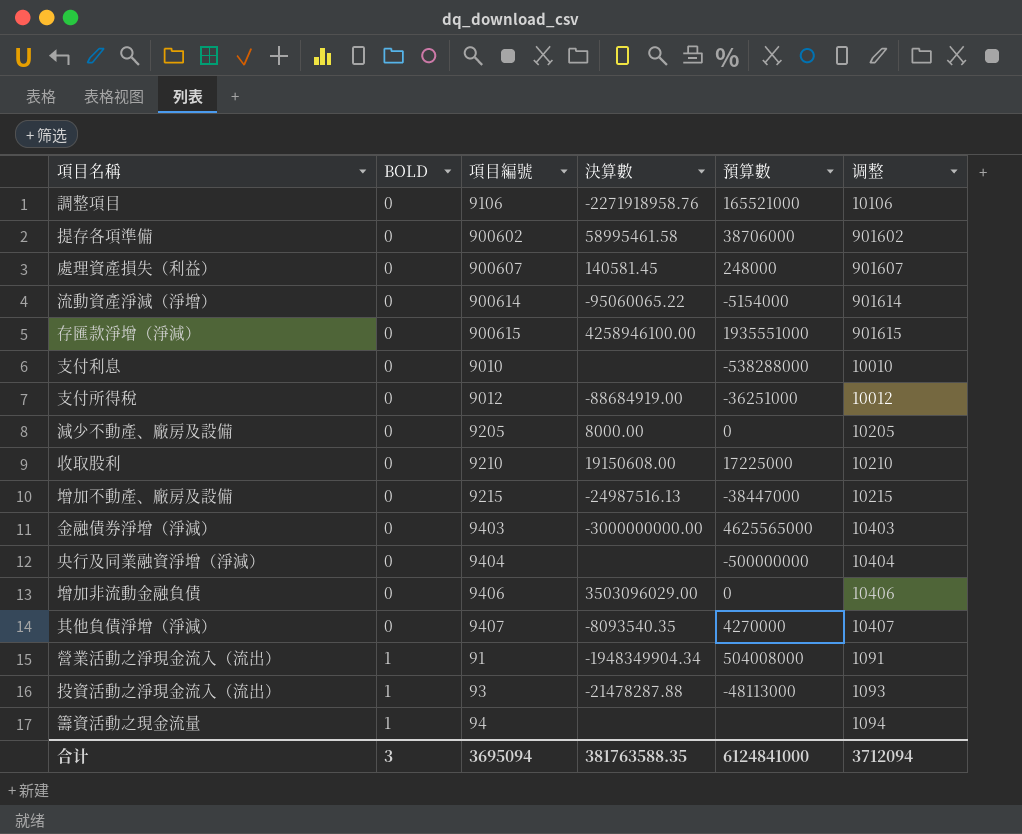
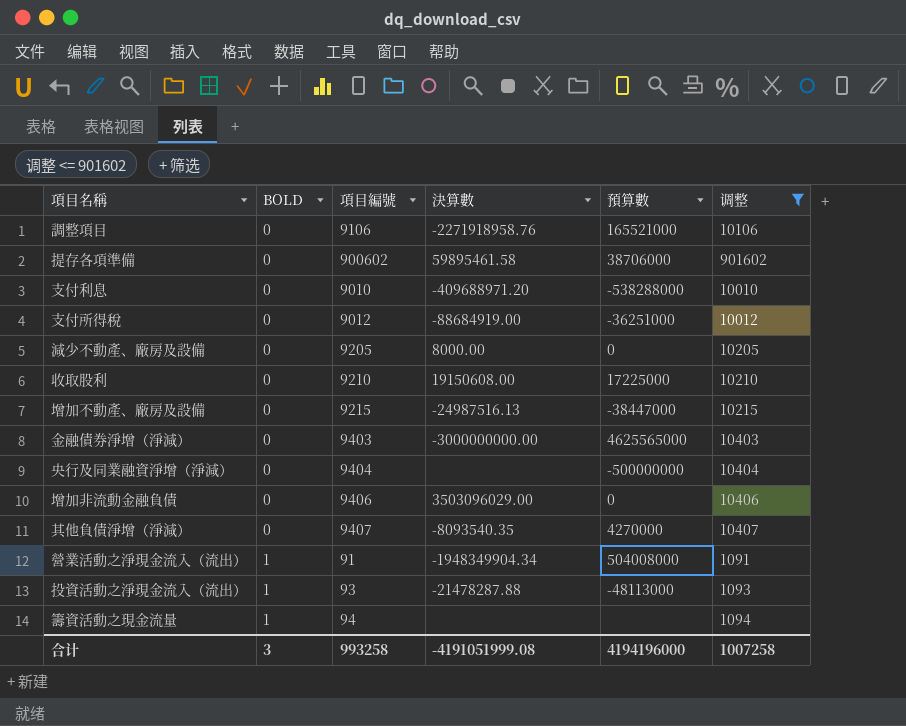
filter: none -> 调整 <= 901602
提存各項準備 | 決算數: 58995461.58 -> 59895461.58
支付利息 | 決算數: none -> -409688971.20
合计 | 項目編號: 3695094 -> 993258
合计 | 決算數: 381763588.35 -> -4191051999.08
合计 | 預算數: 6124841000 -> 4194196000
合计 | 调整: 3712094 -> 1007258

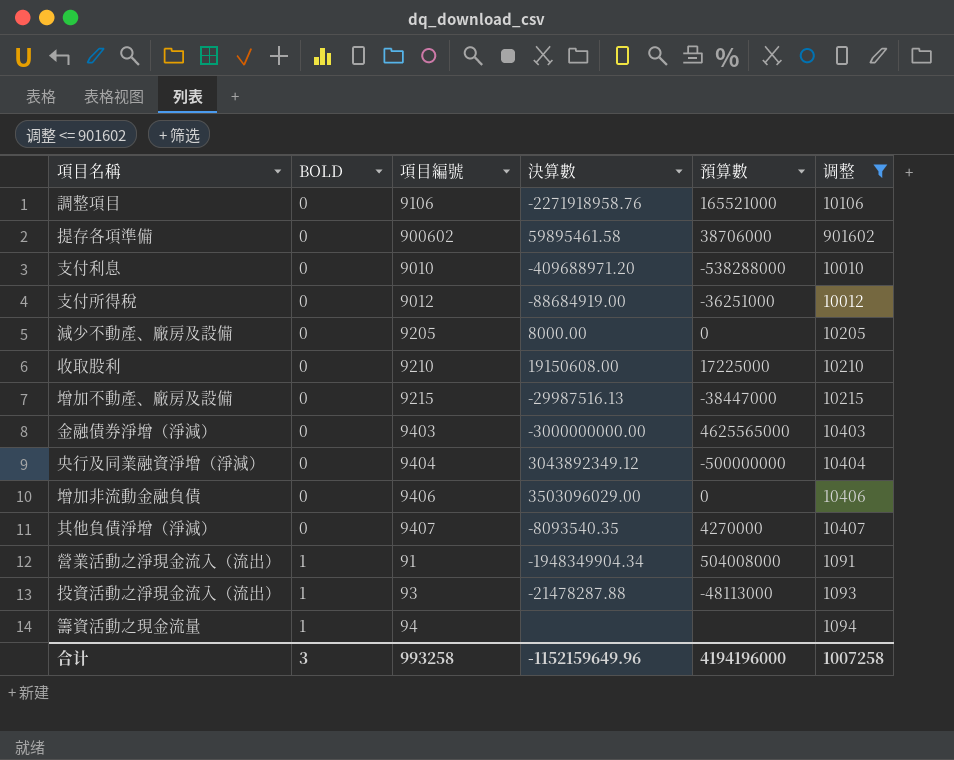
增加不動產、廠房及設備 | 決算數: -24987516.13 -> -29987516.13
央行及同業融資淨增（淨減） | 決算數: none -> 3043892349.12
合计 | 決算數: -4191051999.08 -> -1152159649.96

